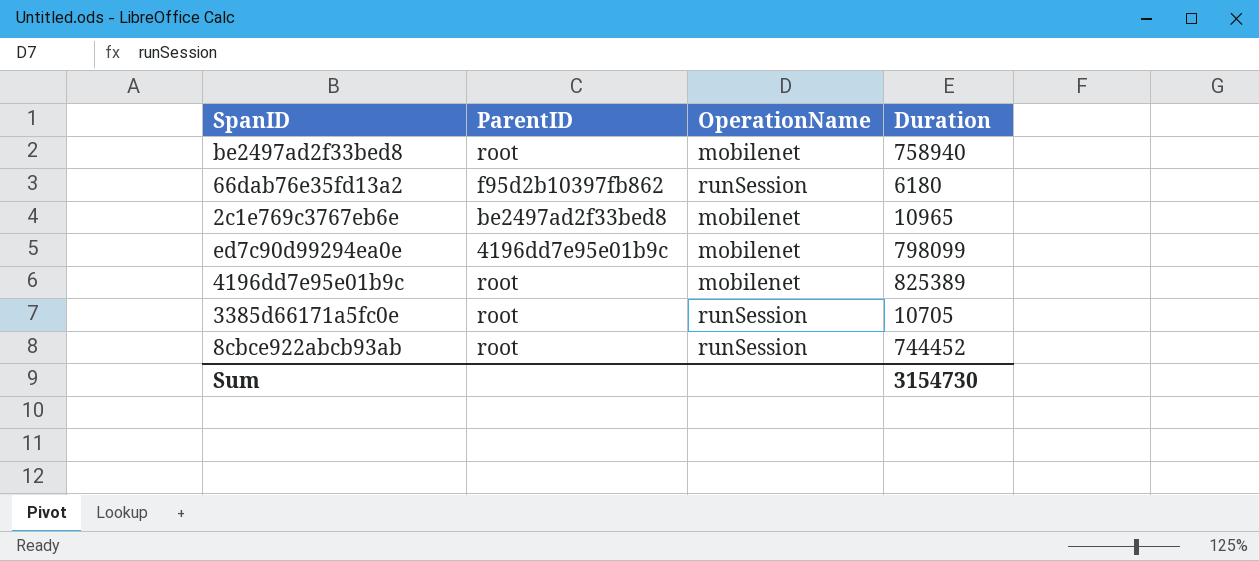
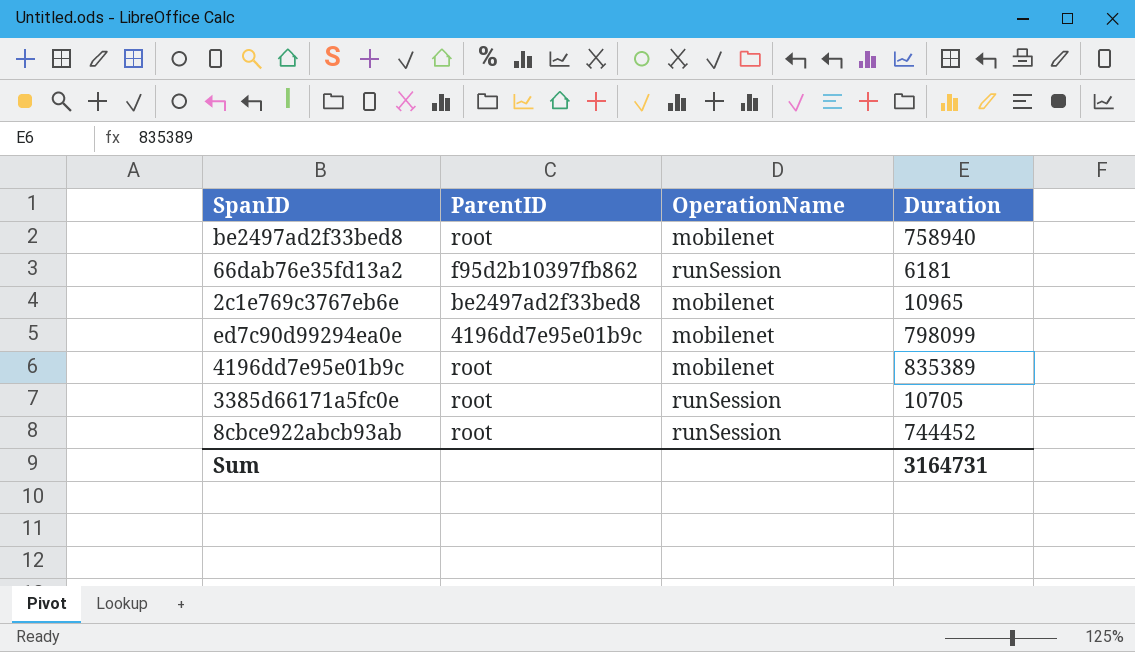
66dab76e35fd13a2 | Duration: 6180 -> 6181
4196dd7e95e01b9c | Duration: 825389 -> 835389
Sum | Duration: 3154730 -> 3164731

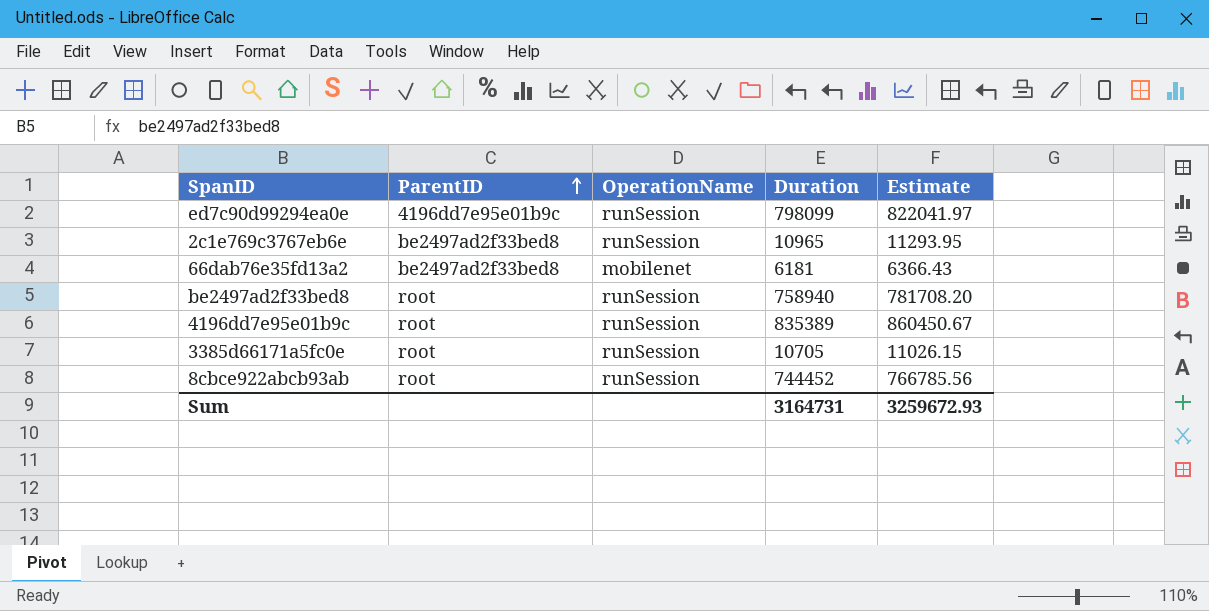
row order: none -> ParentID ascending
column Estimate | formula: none -> [Duration] * 1.03
ed7c90d99294ea0e | OperationName: mobilenet -> runSession
2c1e769c3767eb6e | OperationName: mobilenet -> runSession
66dab76e35fd13a2 | ParentID: f95d2b10397fb862 -> be2497ad2f33bed8
66dab76e35fd13a2 | OperationName: runSession -> mobilenet
be2497ad2f33bed8 | OperationName: mobilenet -> runSession
4196dd7e95e01b9c | OperationName: mobilenet -> runSession

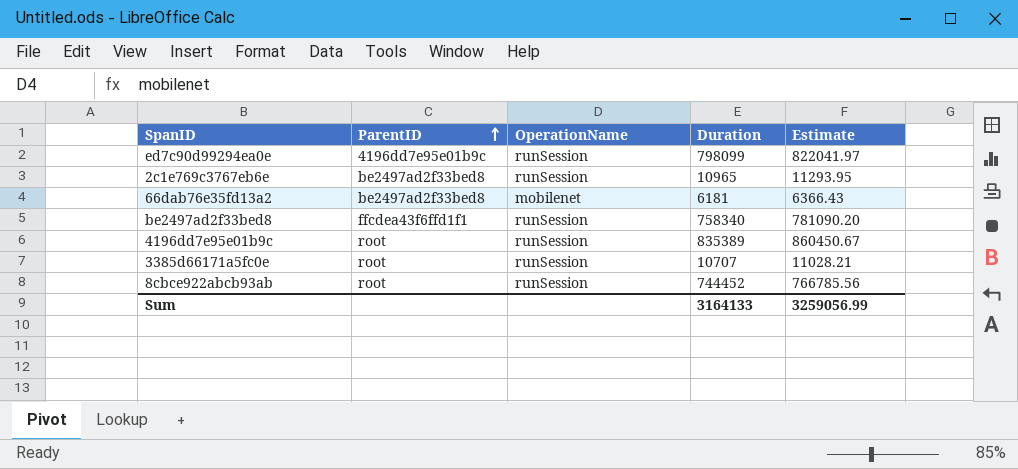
be2497ad2f33bed8 | ParentID: root -> ffcdea43f6ffd1f1
be2497ad2f33bed8 | Duration: 758940 -> 758340
be2497ad2f33bed8 | Estimate: 781708.20 -> 781090.20
3385d66171a5fc0e | Duration: 10705 -> 10707
3385d66171a5fc0e | Estimate: 11026.15 -> 11028.21
Sum | Duration: 3164731 -> 3164133
Sum | Estimate: 3259672.93 -> 3259056.99

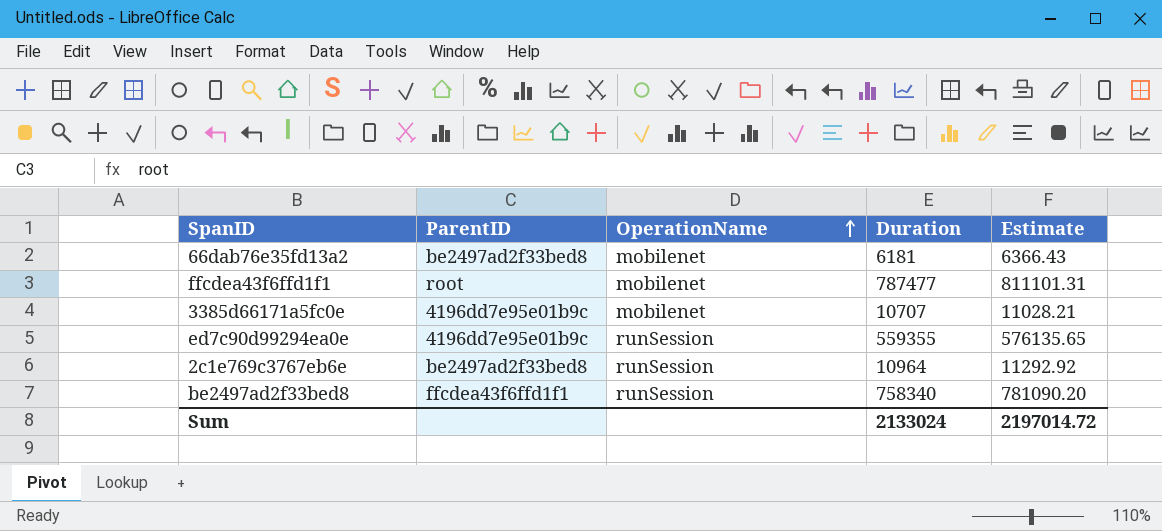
row order: ParentID ascending -> OperationName ascending
row 4196dd7e95e01b9c: root | runSession | 835389 | 860450.67 -> none
row 8cbce922abcb93ab: root | runSession | 744452 | 766785.56 -> none
row ffcdea43f6ffd1f1: none -> root | mobilenet | 787477 | 811101.31
3385d66171a5fc0e | ParentID: root -> 4196dd7e95e01b9c
3385d66171a5fc0e | OperationName: runSession -> mobilenet
ed7c90d99294ea0e | Duration: 798099 -> 559355
ed7c90d99294ea0e | Estimate: 822041.97 -> 576135.65
2c1e769c3767eb6e | Duration: 10965 -> 10964
2c1e769c3767eb6e | Estimate: 11293.95 -> 11292.92
Sum | Duration: 3164133 -> 2133024
Sum | Estimate: 3259056.99 -> 2197014.72

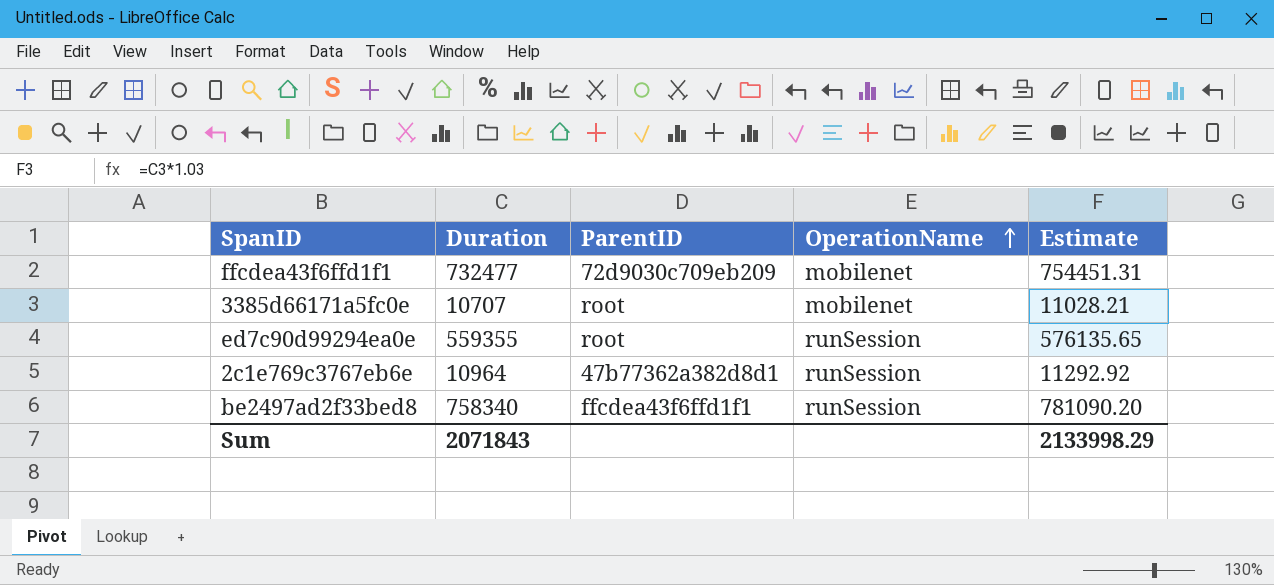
column Duration | position: 4 -> 2
row 66dab76e35fd13a2: be2497ad2f33bed8 | mobilenet | 6181 | 6366.43 -> none
ffcdea43f6ffd1f1 | Duration: 787477 -> 732477
ffcdea43f6ffd1f1 | ParentID: root -> 72d9030c709eb209
ffcdea43f6ffd1f1 | Estimate: 811101.31 -> 754451.31
3385d66171a5fc0e | ParentID: 4196dd7e95e01b9c -> root
ed7c90d99294ea0e | ParentID: 4196dd7e95e01b9c -> root
2c1e769c3767eb6e | ParentID: be2497ad2f33bed8 -> 47b77362a382d8d1
Sum | Duration: 2133024 -> 2071843
Sum | Estimate: 2197014.72 -> 2133998.29

